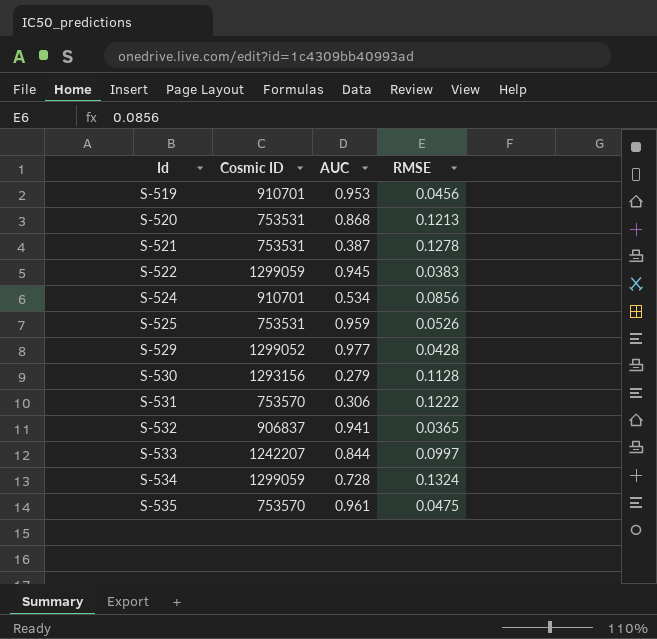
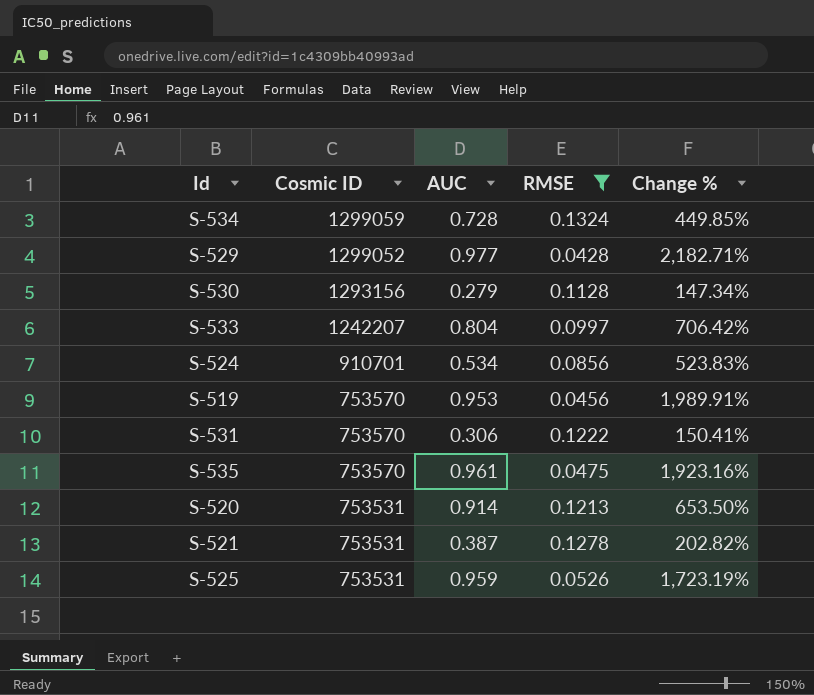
filter: none -> RMSE >= 0.0428
row order: Id ascending -> Cosmic ID descending
column Change % | formula: none -> ([AUC] - [RMSE]) / [RMSE]
S-533 | AUC: 0.844 -> 0.804
S-519 | Cosmic ID: 910701 -> 753570
S-520 | AUC: 0.868 -> 0.914

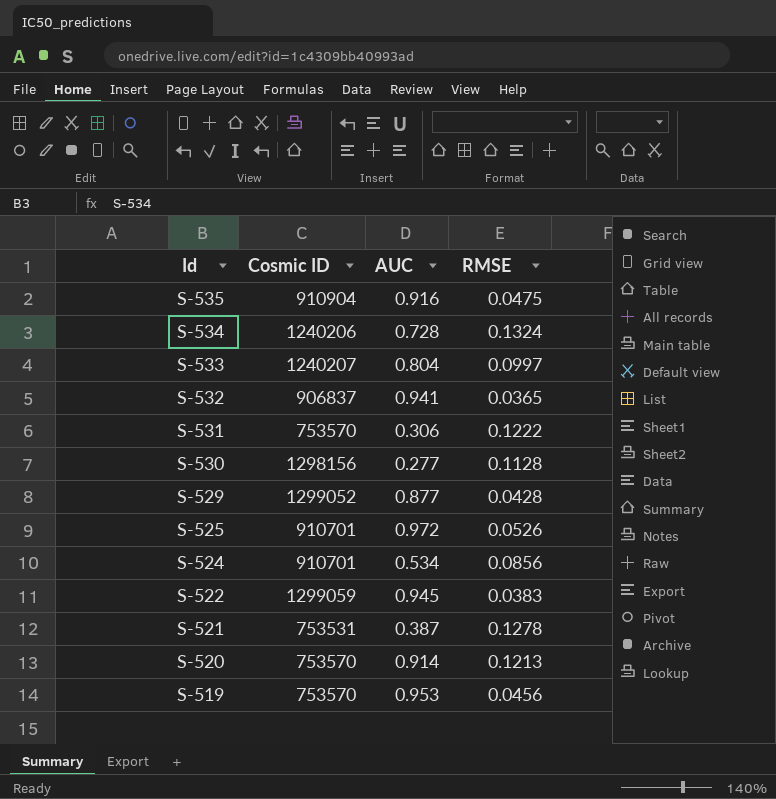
filter: RMSE >= 0.0428 -> none
row order: Cosmic ID descending -> Id descending
column Change % | formula: ([AUC] - [RMSE]) / [RMSE] -> none
S-535 | Cosmic ID: 753570 -> 910904
S-535 | AUC: 0.961 -> 0.916
S-534 | Cosmic ID: 1299059 -> 1240206
S-533 | Cosmic ID: 1242207 -> 1240207
S-530 | Cosmic ID: 1293156 -> 1298156
S-530 | AUC: 0.279 -> 0.277
S-529 | AUC: 0.977 -> 0.877
S-525 | Cosmic ID: 753531 -> 910701
S-525 | AUC: 0.959 -> 0.972
S-520 | Cosmic ID: 753531 -> 753570

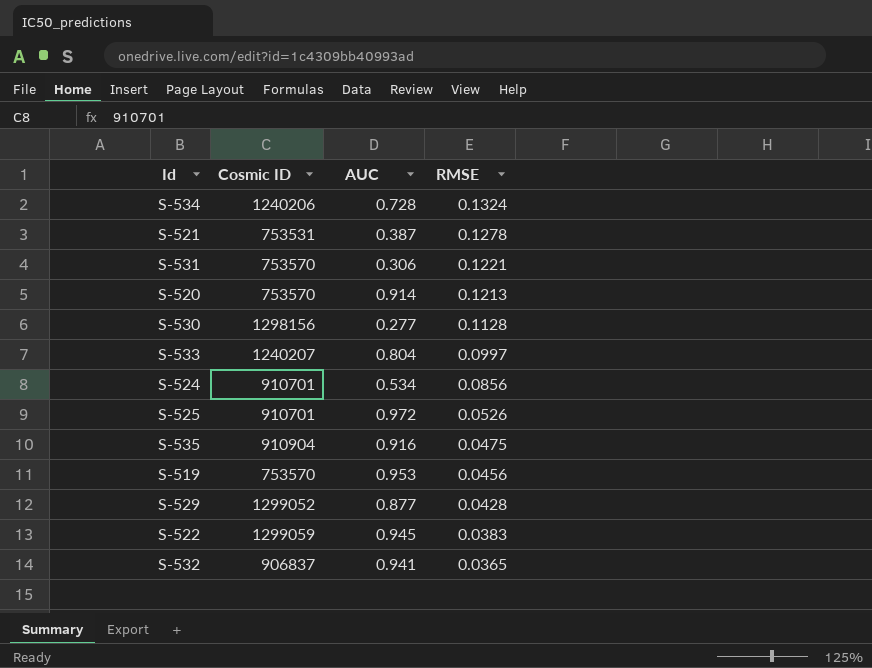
row order: Id descending -> RMSE descending
S-531 | RMSE: 0.1222 -> 0.1221

